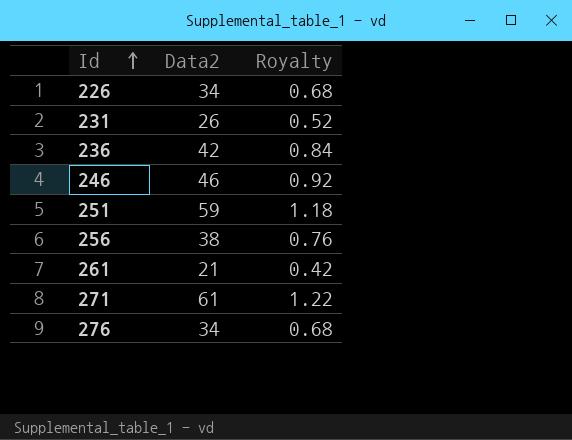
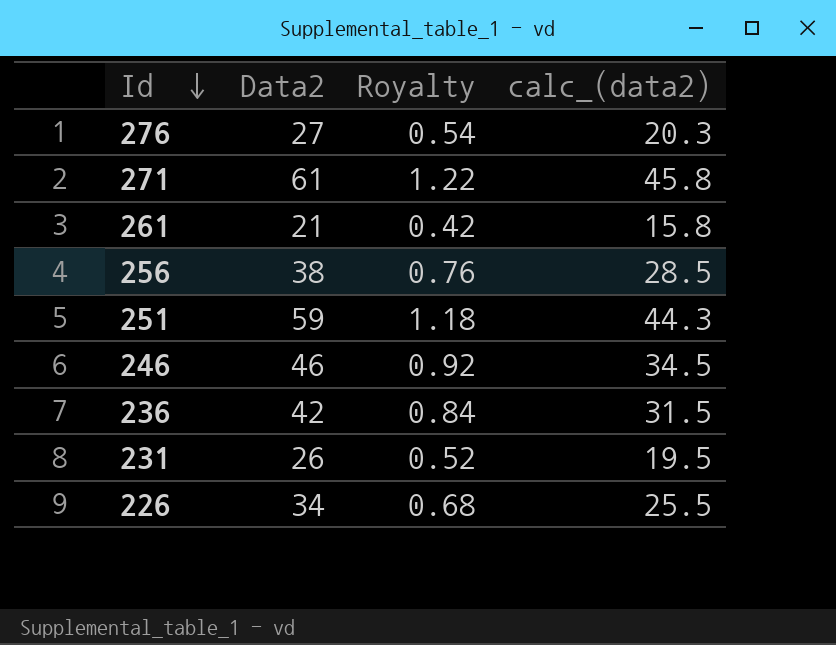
row order: Id ascending -> Id descending
column calc_(data2) | formula: none -> [Data2] * 0.75
276 | Data2: 34 -> 27
276 | Royalty: 0.68 -> 0.54

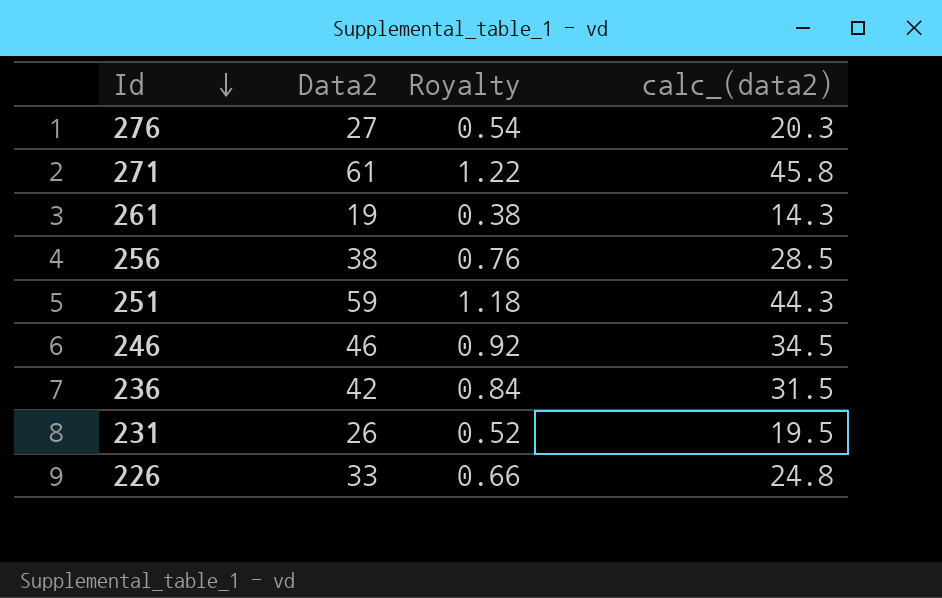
261 | Data2: 21 -> 19
261 | Royalty: 0.42 -> 0.38
261 | calc_(data2): 15.8 -> 14.3
226 | Data2: 34 -> 33
226 | Royalty: 0.68 -> 0.66
226 | calc_(data2): 25.5 -> 24.8

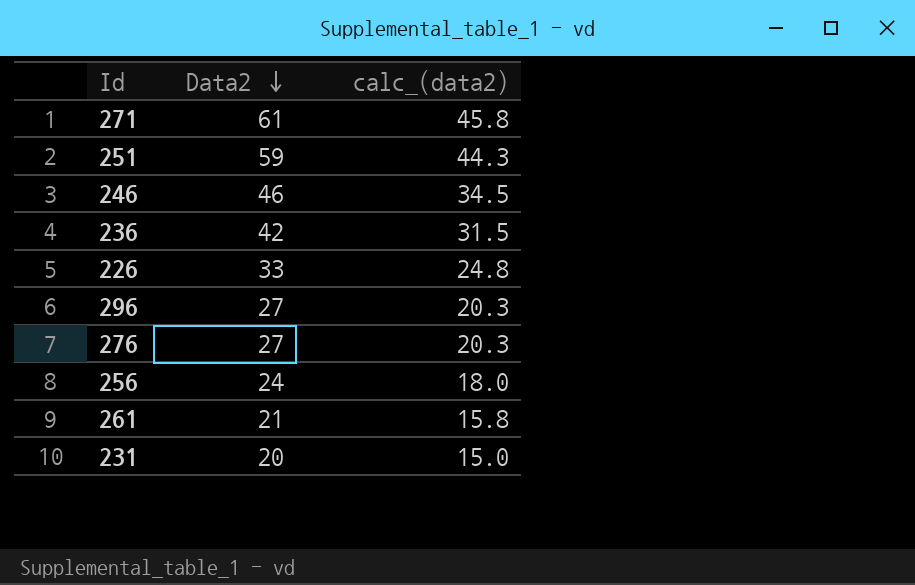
row order: Id descending -> Data2 descending
column Royalty | formula: [Data2] * 0.02 -> none
row 296: none -> 27 | 20.3
256 | Data2: 38 -> 24
256 | calc_(data2): 28.5 -> 18.0
261 | Data2: 19 -> 21
261 | calc_(data2): 14.3 -> 15.8
231 | Data2: 26 -> 20
231 | calc_(data2): 19.5 -> 15.0

